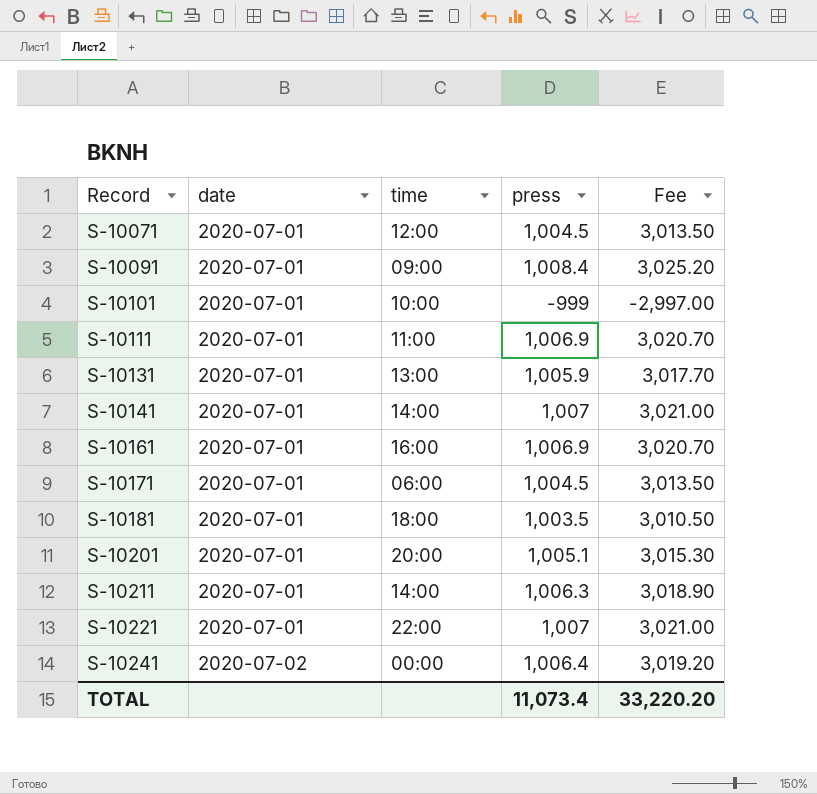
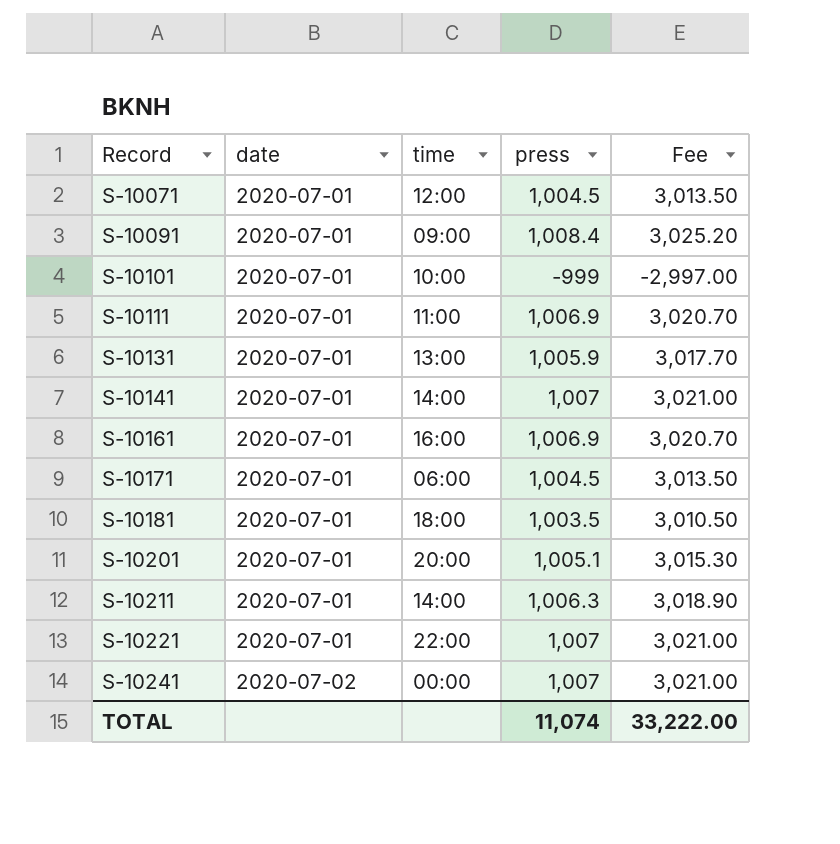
S-10241 | press: 1,006.4 -> 1,007
S-10241 | Fee: 3,019.20 -> 3,021.00
TOTAL | press: 11,073.4 -> 11,074
TOTAL | Fee: 33,220.20 -> 33,222.00

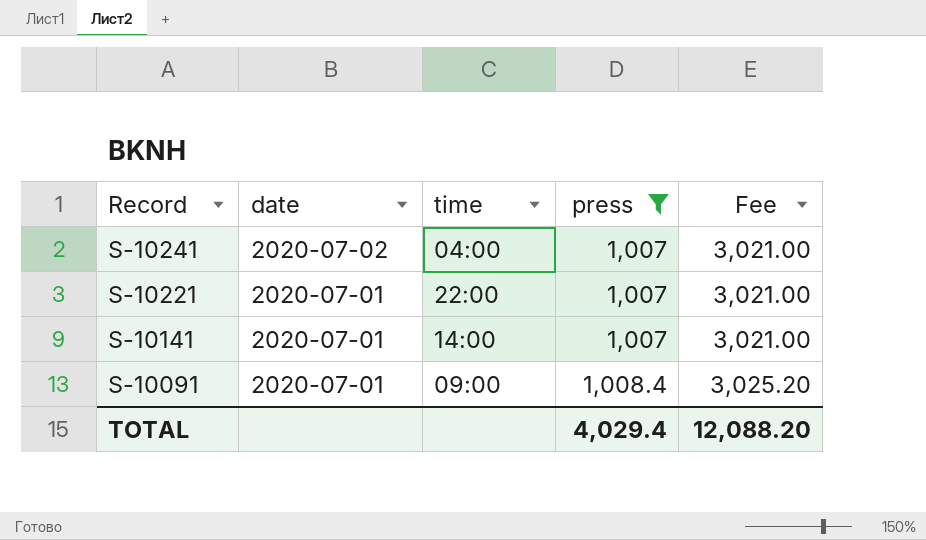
filter: none -> press >= 1,007
row order: Record ascending -> Record descending
S-10241 | time: 00:00 -> 04:00
TOTAL | press: 11,074 -> 4,029.4
TOTAL | Fee: 33,222.00 -> 12,088.20

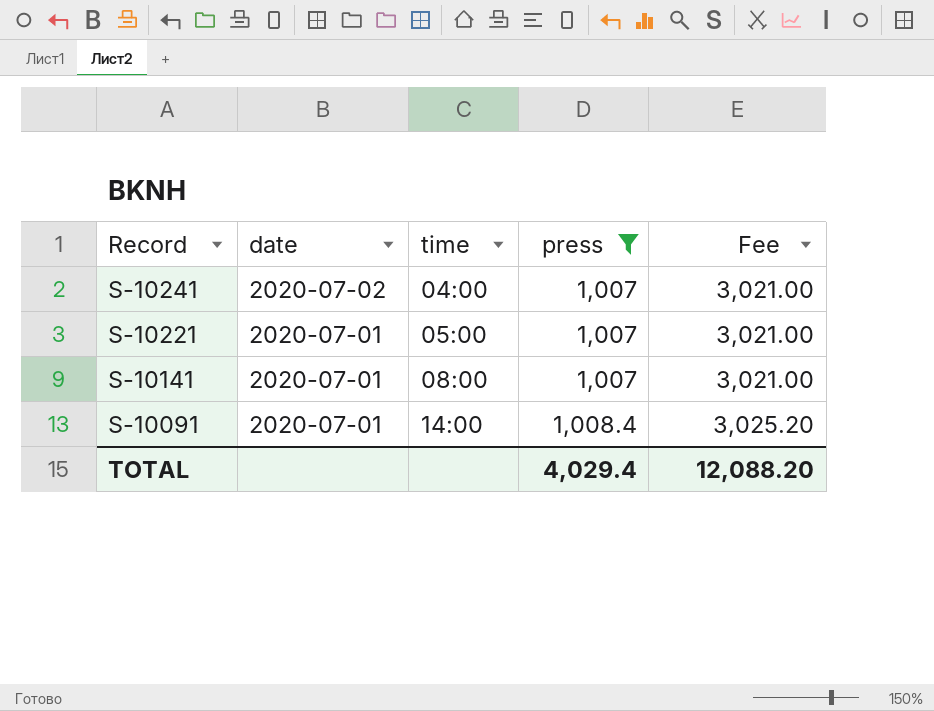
S-10221 | time: 22:00 -> 05:00
S-10141 | time: 14:00 -> 08:00
S-10091 | time: 09:00 -> 14:00

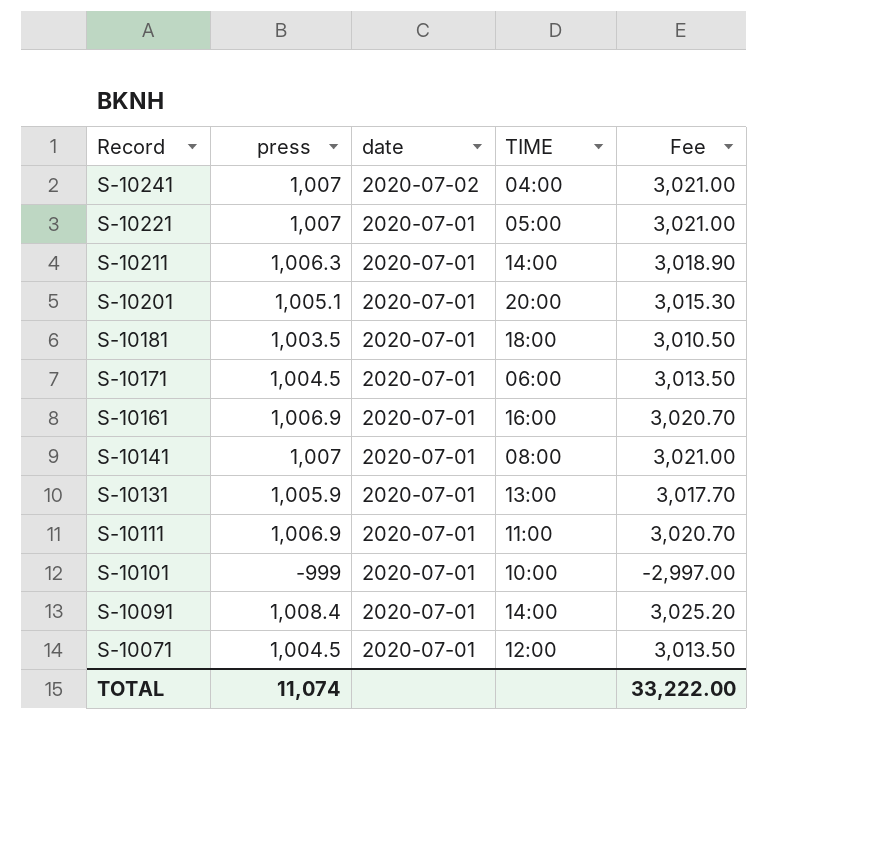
filter: press >= 1,007 -> none
column press | position: 4 -> 2
column name: time -> TIME
TOTAL | press: 4,029.4 -> 11,074
TOTAL | Fee: 12,088.20 -> 33,222.00

